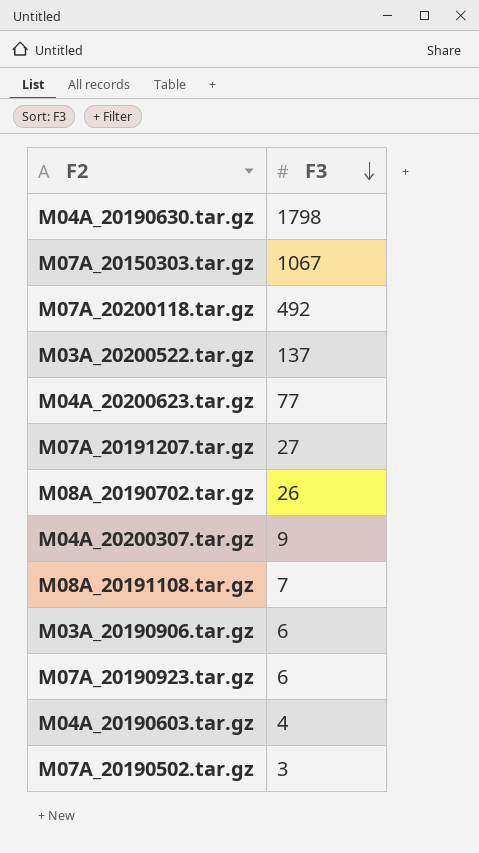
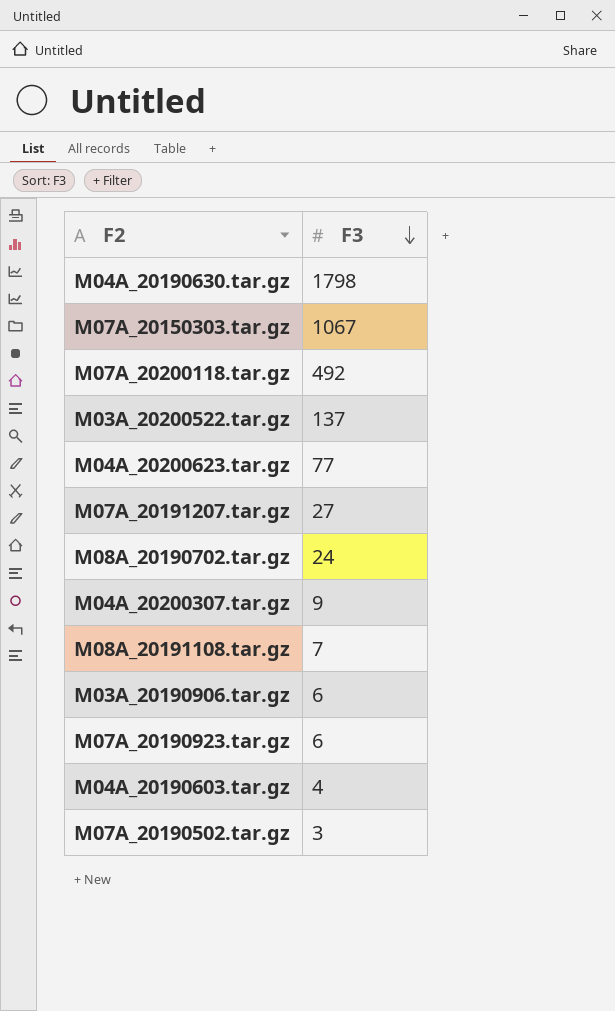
M08A_20190702.tar.gz | F3: 26 -> 24

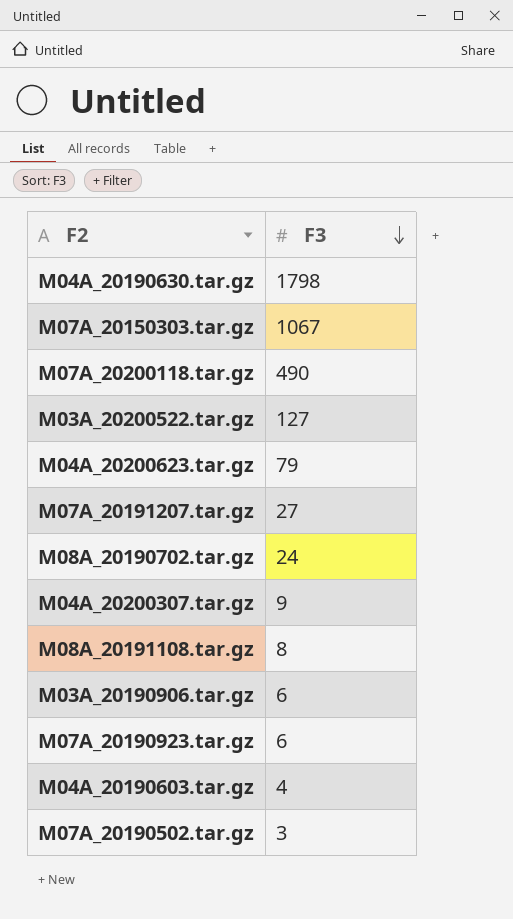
M07A_20200118.tar.gz | F3: 492 -> 490
M03A_20200522.tar.gz | F3: 137 -> 127
M04A_20200623.tar.gz | F3: 77 -> 79
M08A_20191108.tar.gz | F3: 7 -> 8

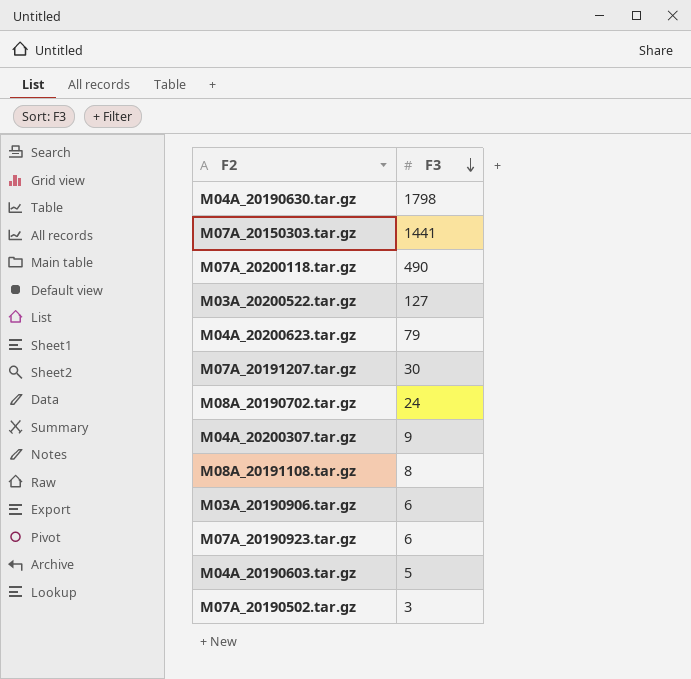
M07A_20150303.tar.gz | F3: 1067 -> 1441
M07A_20191207.tar.gz | F3: 27 -> 30
M04A_20190603.tar.gz | F3: 4 -> 5

